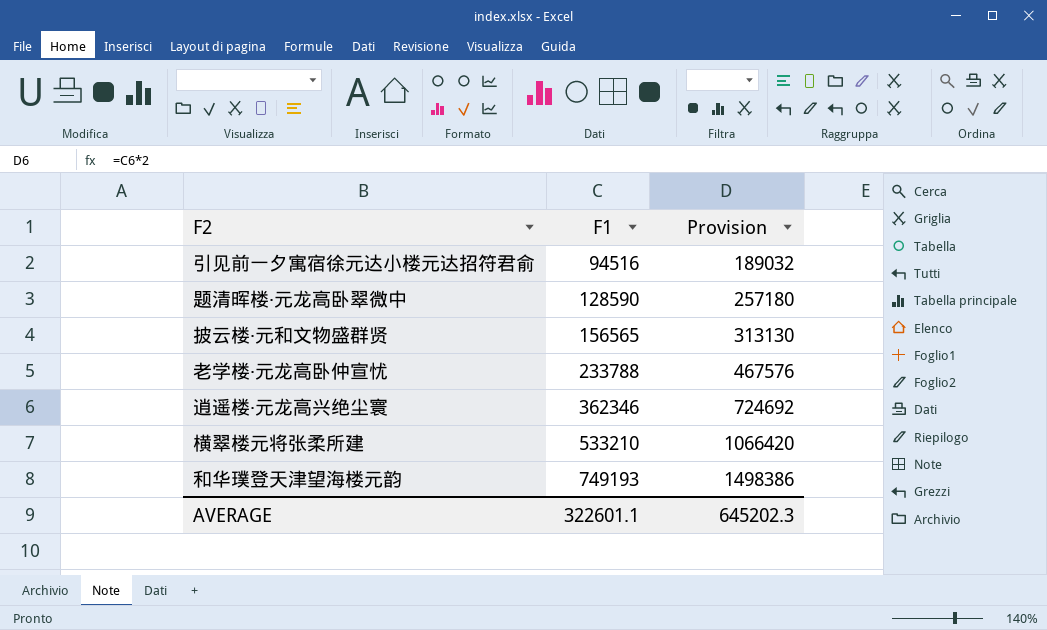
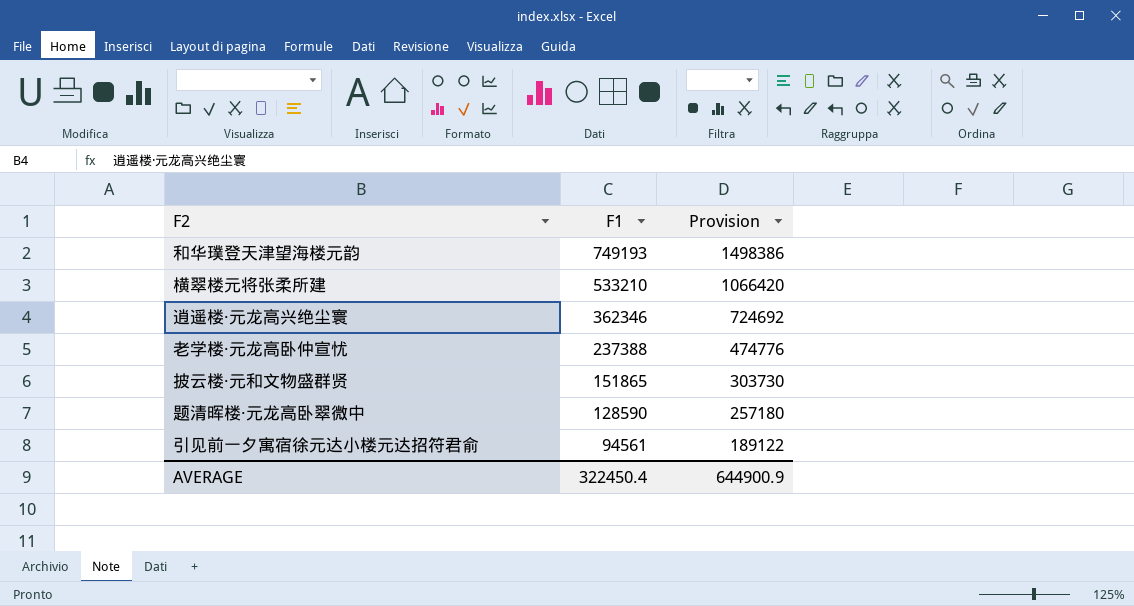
row order: F1 ascending -> F1 descending
老学楼·元龙高卧仲宣忧 | F1: 233788 -> 237388
老学楼·元龙高卧仲宣忧 | Provision: 467576 -> 474776
披云楼·元和文物盛群贤 | F1: 156565 -> 151865
披云楼·元和文物盛群贤 | Provision: 313130 -> 303730
引见前一夕寓宿徐元达小楼元达招符君俞 | F1: 94516 -> 94561
引见前一夕寓宿徐元达小楼元达招符君俞 | Provision: 189032 -> 189122
AVERAGE | F1: 322601.1 -> 322450.4
AVERAGE | Provision: 645202.3 -> 644900.9

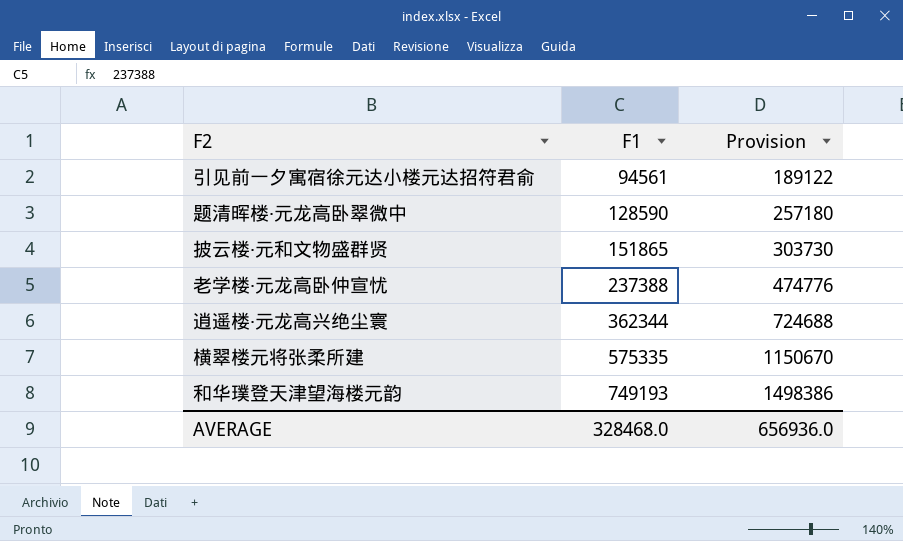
row order: F1 descending -> F1 ascending
逍遥楼·元龙高兴绝尘寰 | F1: 362346 -> 362344
逍遥楼·元龙高兴绝尘寰 | Provision: 724692 -> 724688
横翠楼元将张柔所建 | F1: 533210 -> 575335
横翠楼元将张柔所建 | Provision: 1066420 -> 1150670
AVERAGE | F1: 322450.4 -> 328468.0
AVERAGE | Provision: 644900.9 -> 656936.0

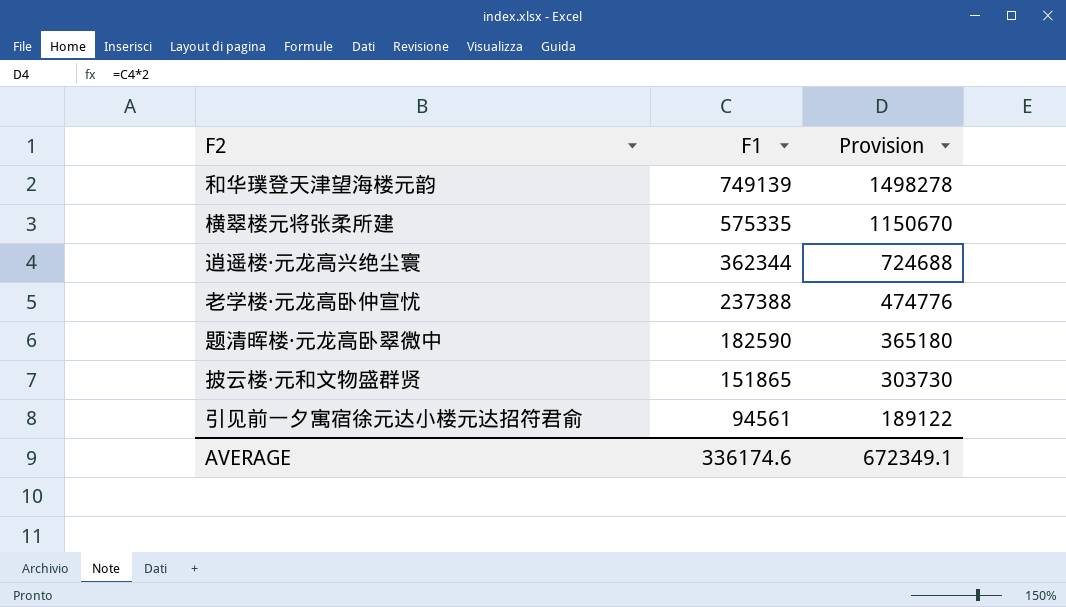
row order: F1 ascending -> F1 descending
和华璞登天津望海楼元韵 | F1: 749193 -> 749139
和华璞登天津望海楼元韵 | Provision: 1498386 -> 1498278
题清晖楼·元龙高卧翠微中 | F1: 128590 -> 182590
题清晖楼·元龙高卧翠微中 | Provision: 257180 -> 365180
AVERAGE | F1: 328468.0 -> 336174.6
AVERAGE | Provision: 656936.0 -> 672349.1

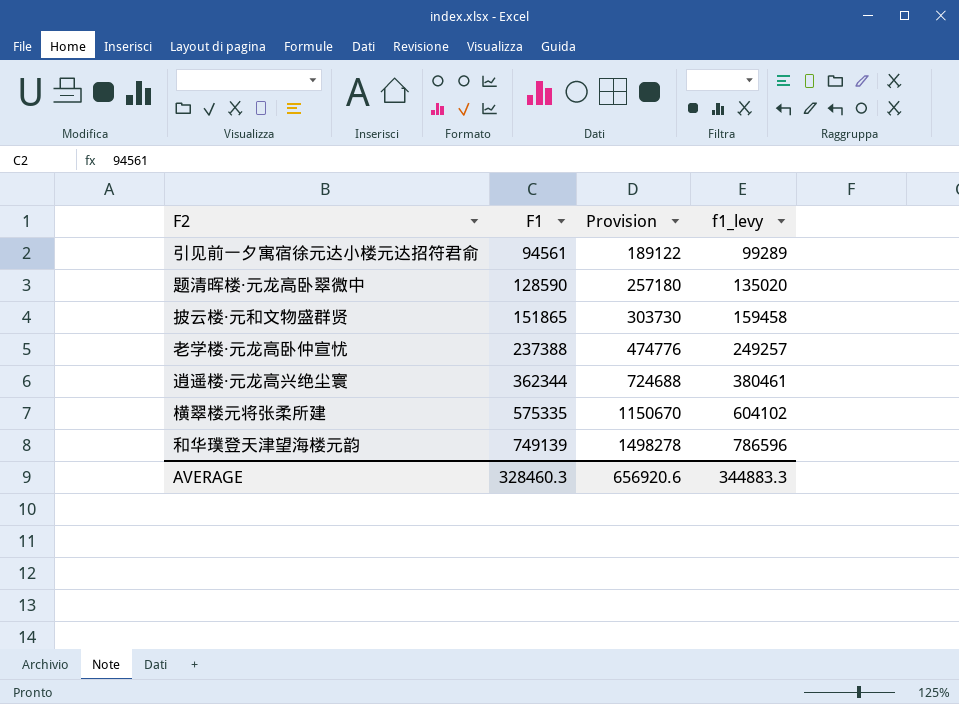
row order: F1 descending -> F1 ascending
column f1_levy | formula: none -> [F1] * 1.05
题清晖楼·元龙高卧翠微中 | F1: 182590 -> 128590
题清晖楼·元龙高卧翠微中 | Provision: 365180 -> 257180
AVERAGE | F1: 336174.6 -> 328460.3
AVERAGE | Provision: 672349.1 -> 656920.6

